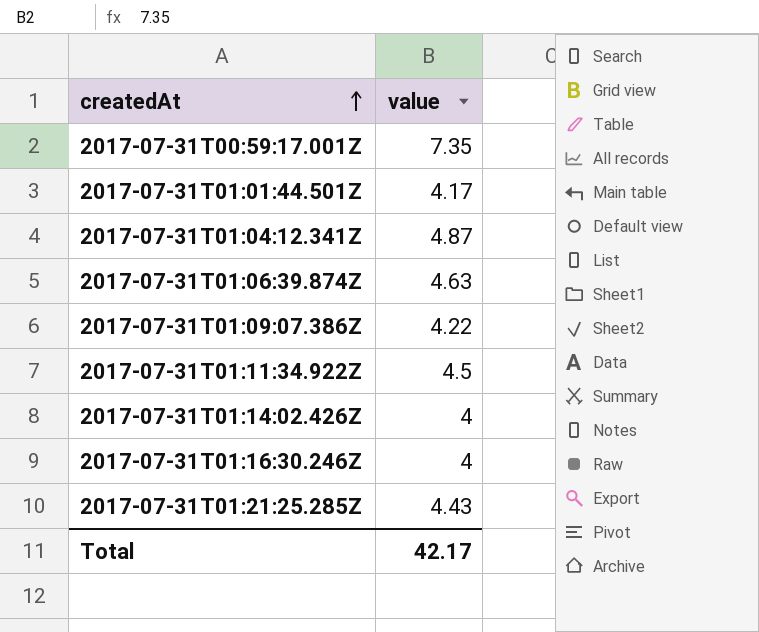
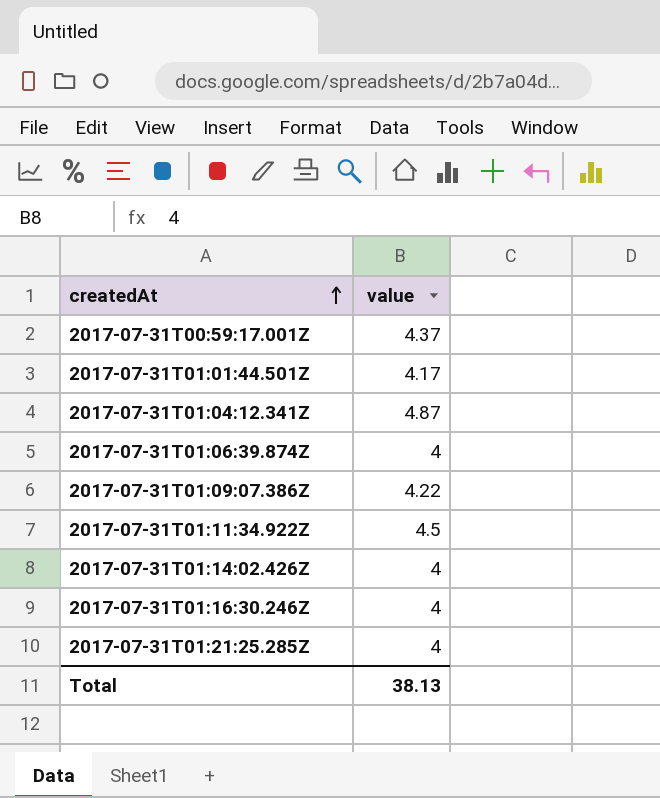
2017-07-31T00:59:17.001Z | value: 7.35 -> 4.37
2017-07-31T01:06:39.874Z | value: 4.63 -> 4
2017-07-31T01:21:25.285Z | value: 4.43 -> 4
Total | value: 42.17 -> 38.13

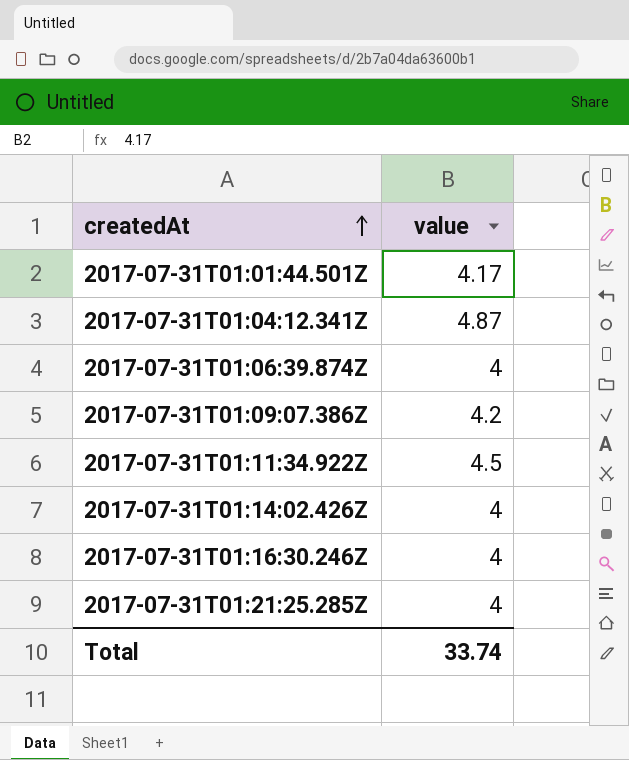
row 2017-07-31T00:59:17.001Z: 4.37 -> none
2017-07-31T01:09:07.386Z | value: 4.22 -> 4.2
Total | value: 38.13 -> 33.74

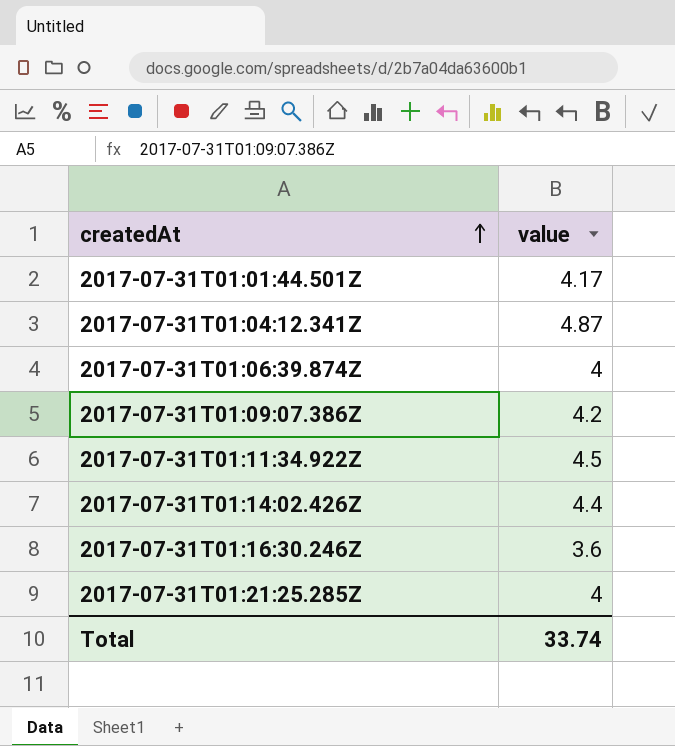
2017-07-31T01:14:02.426Z | value: 4 -> 4.4
2017-07-31T01:16:30.246Z | value: 4 -> 3.6

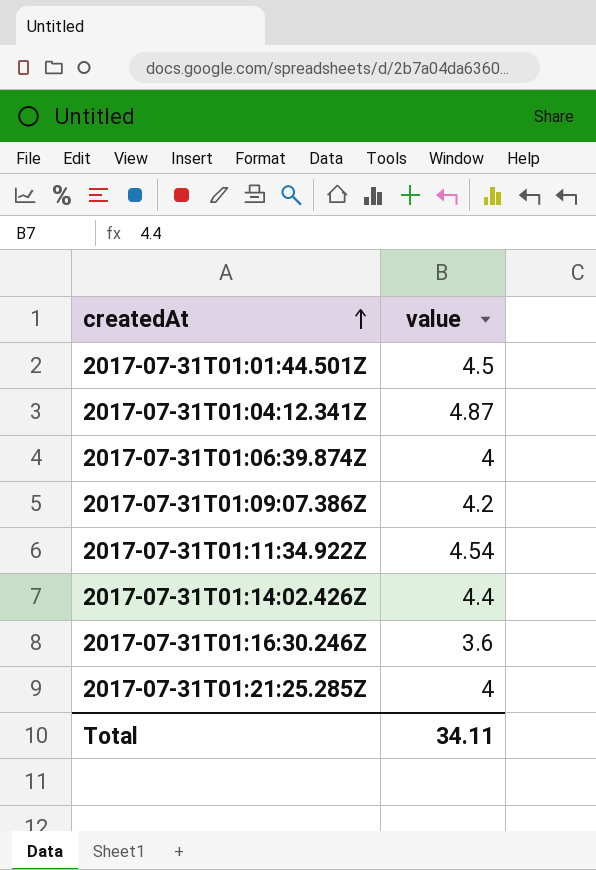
2017-07-31T01:01:44.501Z | value: 4.17 -> 4.5
2017-07-31T01:11:34.922Z | value: 4.5 -> 4.54
Total | value: 33.74 -> 34.11

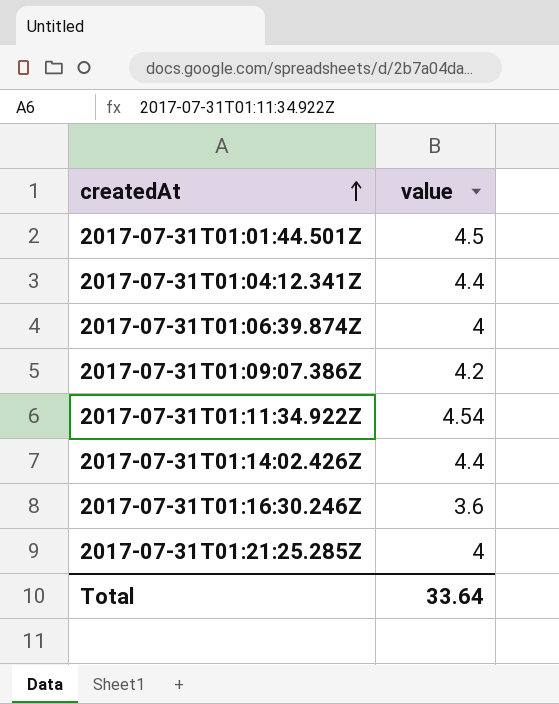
2017-07-31T01:04:12.341Z | value: 4.87 -> 4.4
Total | value: 34.11 -> 33.64

